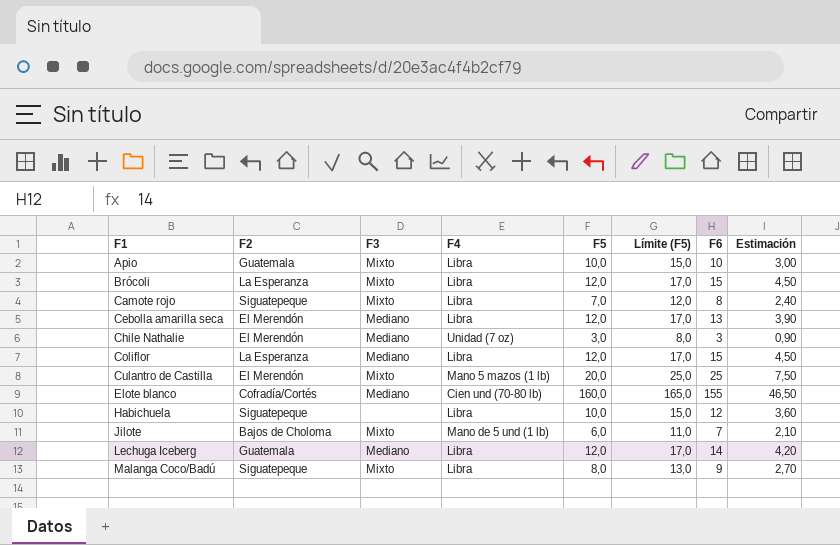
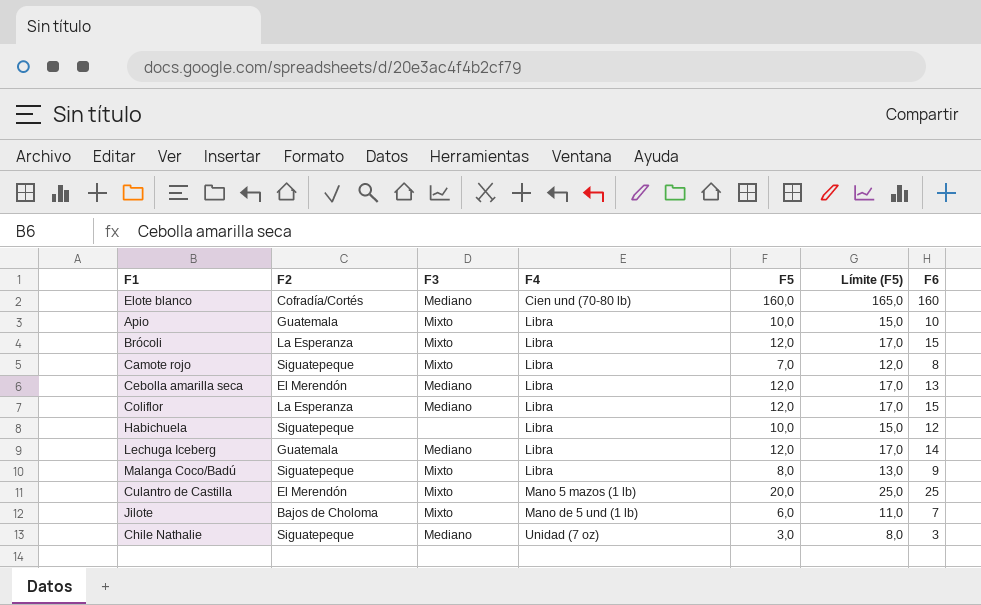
row order: F1 ascending -> F4 ascending
column Estimación | formula: [F6] * 0,3 -> none
Elote blanco | F6: 155 -> 160
Chile Nathalie | F2: El Merendón -> Siguatepeque

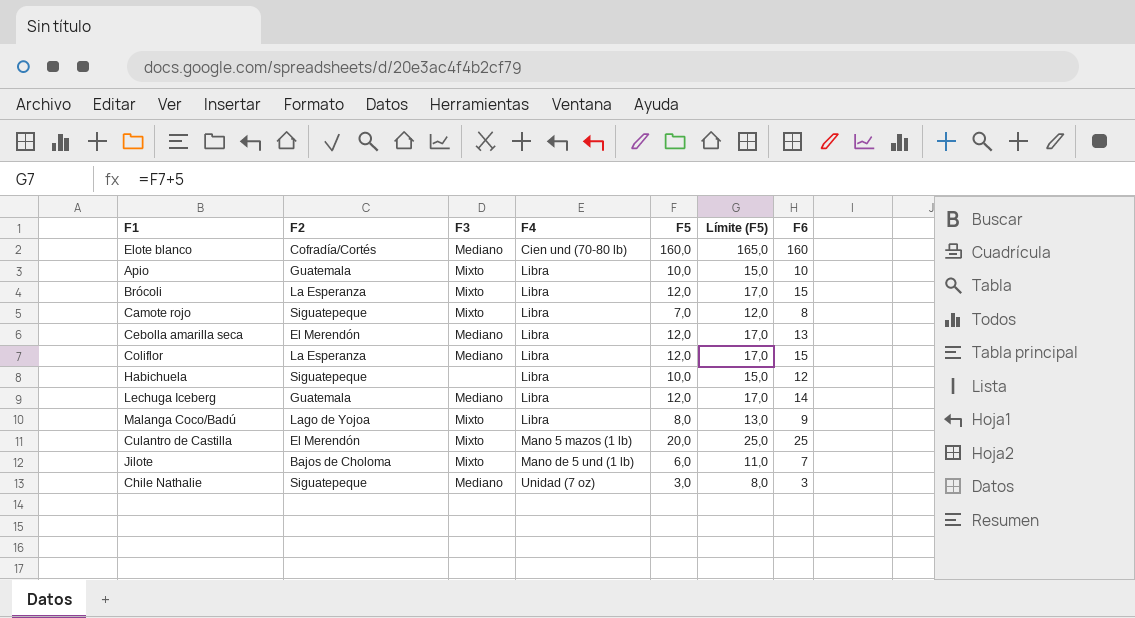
Malanga Coco/Badú | F2: Siguatepeque -> Lago de Yojoa

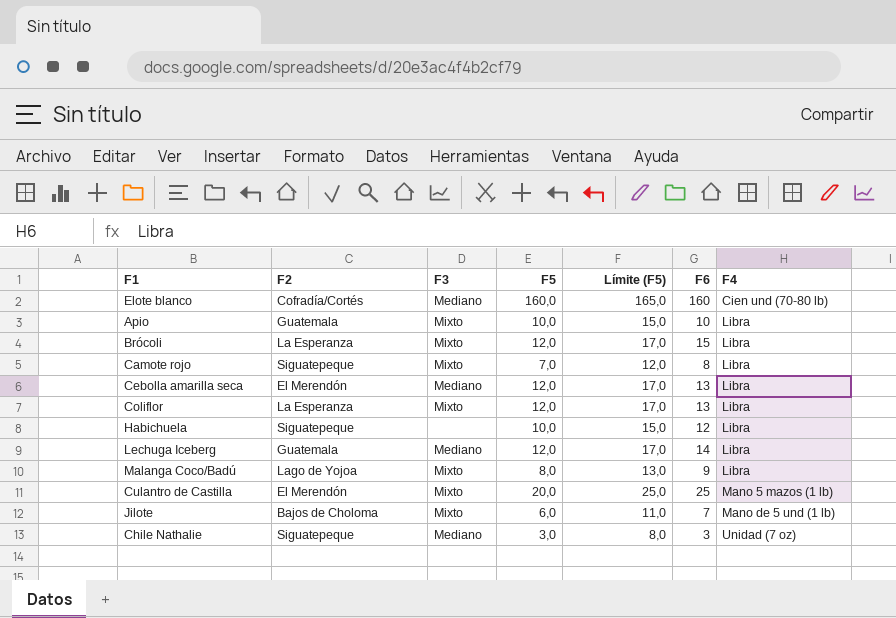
column F4 | position: 4 -> 7
Coliflor | F3: Mediano -> Mixto
Coliflor | F6: 15 -> 13

